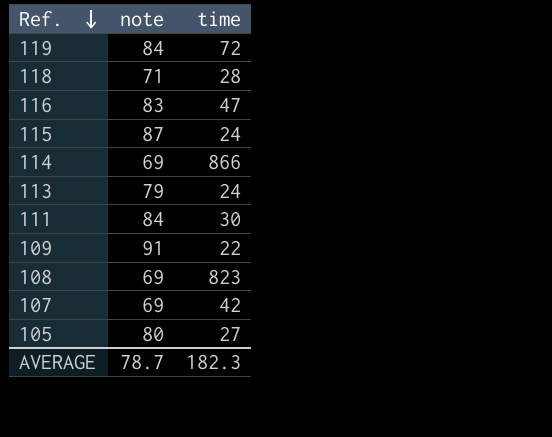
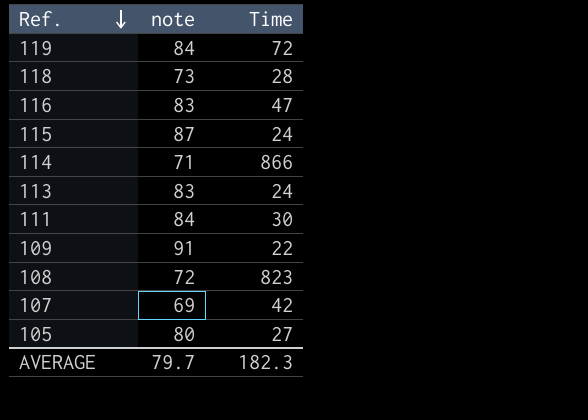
column name: time -> Time
118 | note: 71 -> 73
114 | note: 69 -> 71
113 | note: 79 -> 83
108 | note: 69 -> 72
AVERAGE | note: 78.7 -> 79.7

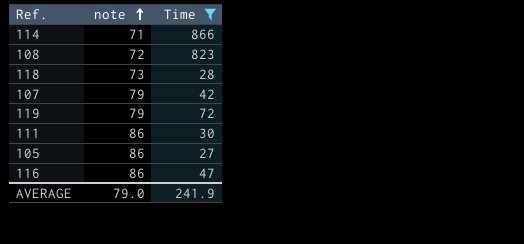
filter: none -> Time >= 27
row order: Ref. descending -> note ascending
107 | note: 69 -> 79
119 | note: 84 -> 79
111 | note: 84 -> 86
105 | note: 80 -> 86
116 | note: 83 -> 86
AVERAGE | note: 79.7 -> 79.0
AVERAGE | Time: 182.3 -> 241.9

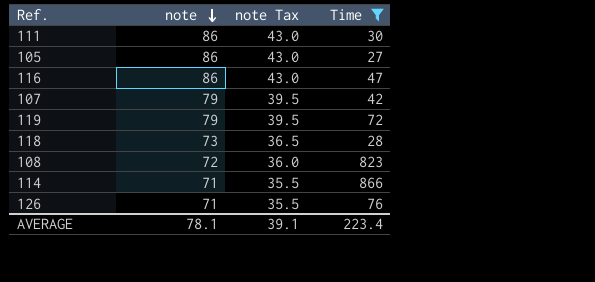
row order: note ascending -> note descending
column note Tax | formula: none -> [note] * 0.5
row 126: none -> 71 | 35.5 | 76
AVERAGE | note: 79.0 -> 78.1
AVERAGE | Time: 241.9 -> 223.4

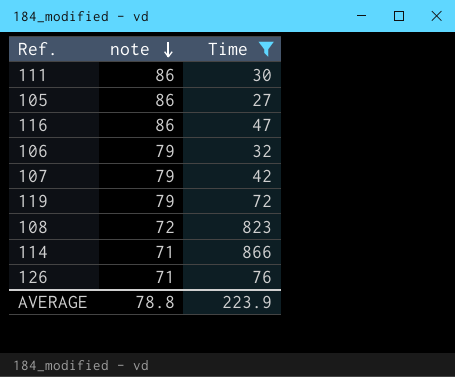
column note Tax | formula: [note] * 0.5 -> none
row 118: 73 | 36.5 | 28 -> none
row 106: none -> 79 | 32
AVERAGE | note: 78.1 -> 78.8
AVERAGE | Time: 223.4 -> 223.9

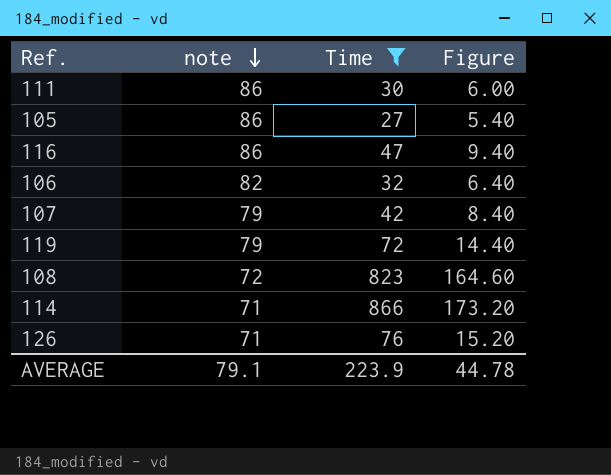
column Figure | formula: none -> [Time] * 0.2
106 | note: 79 -> 82
AVERAGE | note: 78.8 -> 79.1

